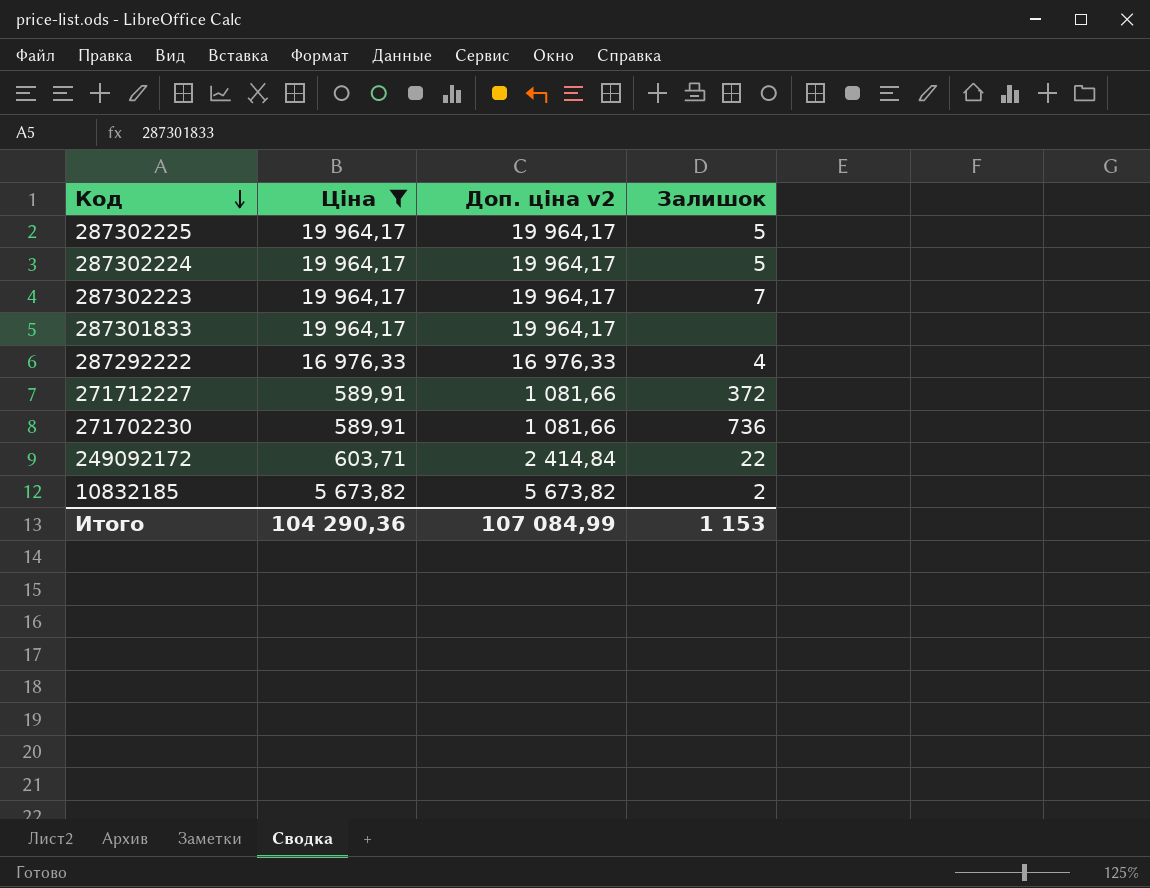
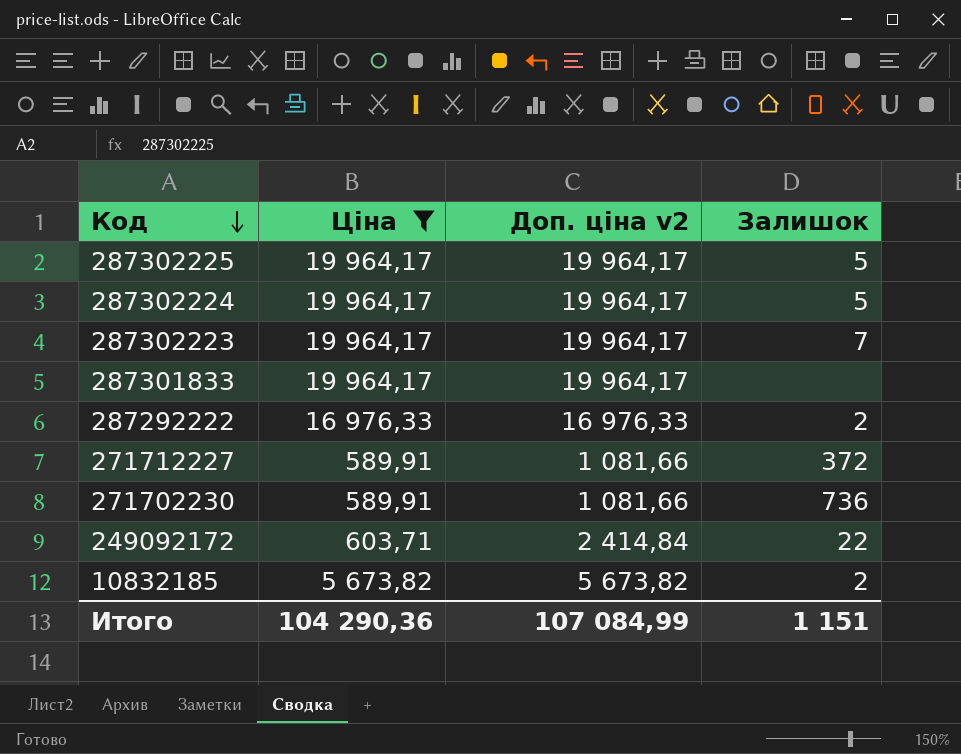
287292222 | Залишок: 4 -> 2
Итого | Залишок: 1 153 -> 1 151

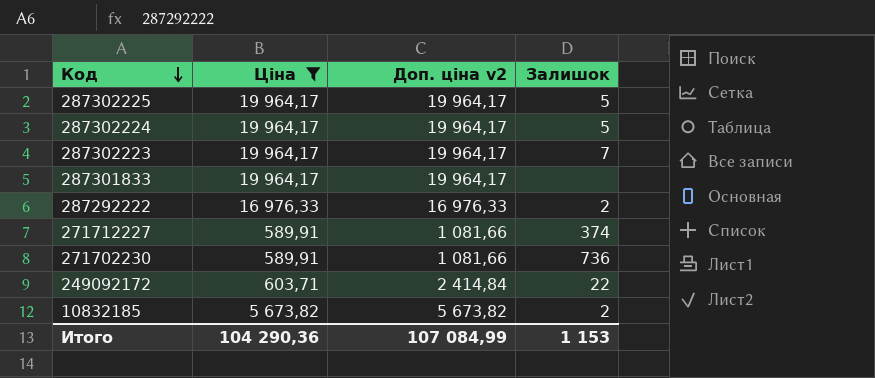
271712227 | Залишок: 372 -> 374
Итого | Залишок: 1 151 -> 1 153

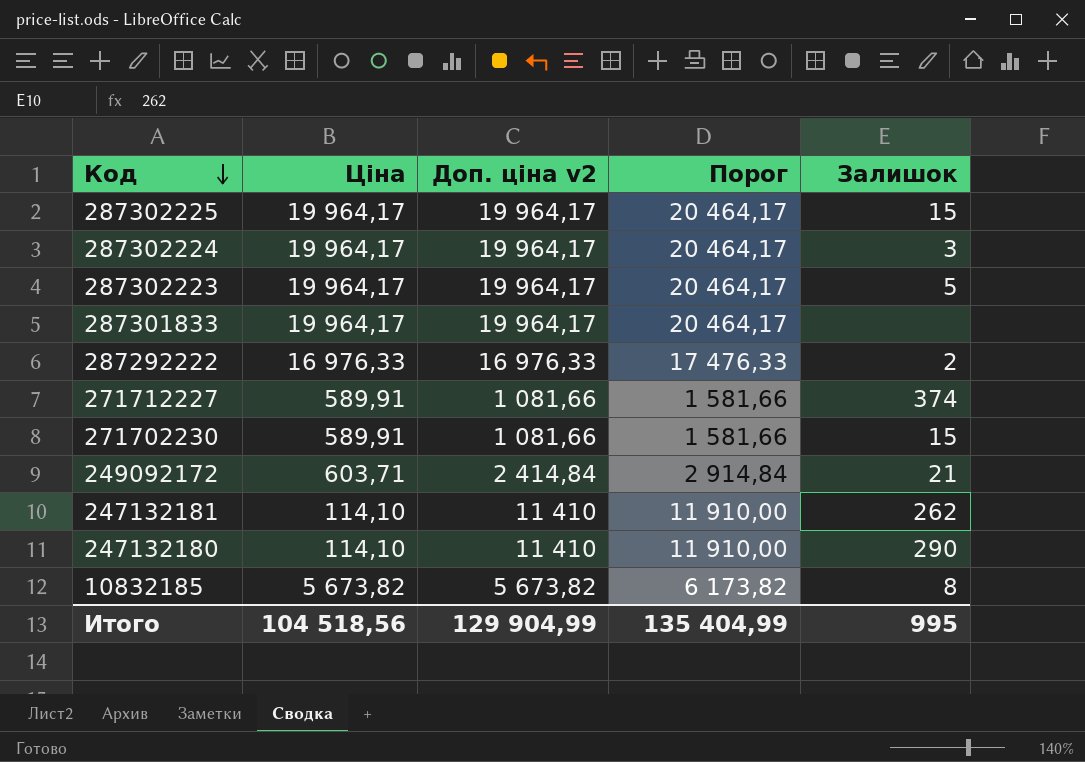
filter: Ціна != 114,10 -> none
column Порог | formula: none -> [Доп. ціна v2] + 500
287302225 | Залишок: 5 -> 15
287302224 | Залишок: 5 -> 3
287302223 | Залишок: 7 -> 5
271702230 | Залишок: 736 -> 15
249092172 | Залишок: 22 -> 21
10832185 | Залишок: 2 -> 8
Итого | Ціна: 104 290,36 -> 104 518,56
Итого | Доп. ціна v2: 107 084,99 -> 129 904,99
Итого | Залишок: 1 153 -> 995

